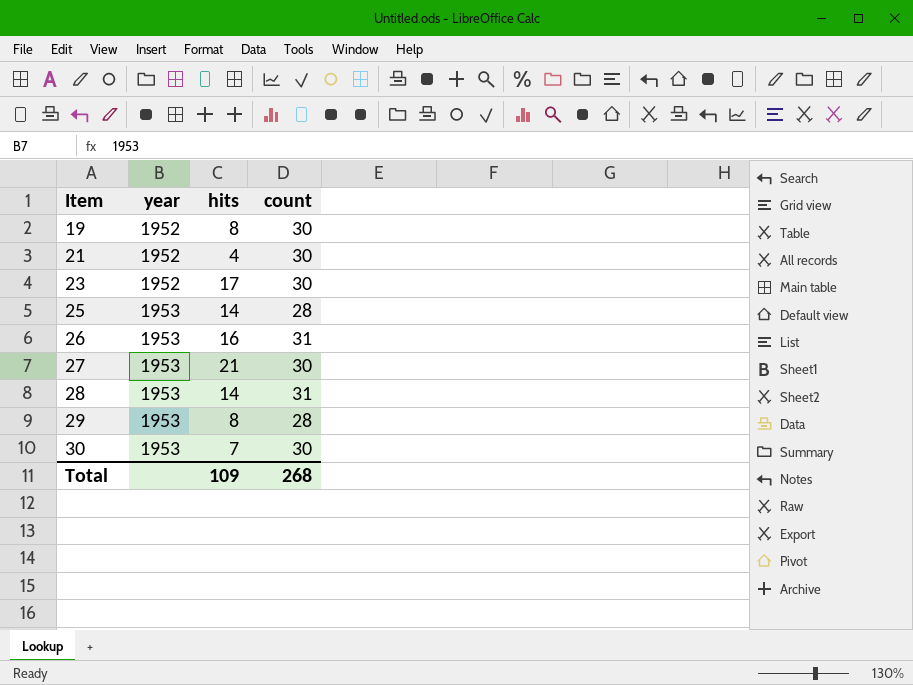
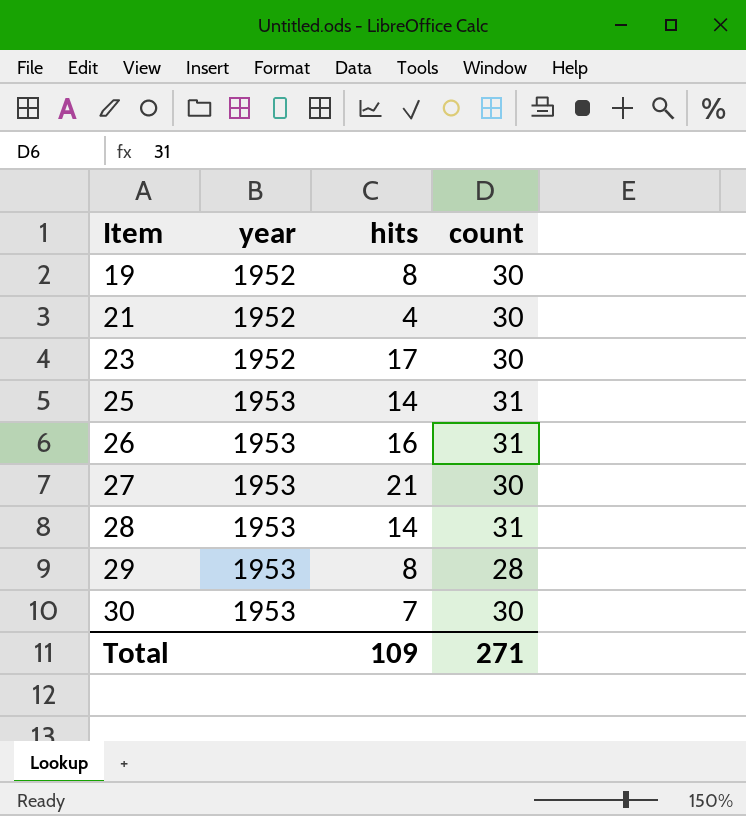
25 | count: 28 -> 31
Total | count: 268 -> 271

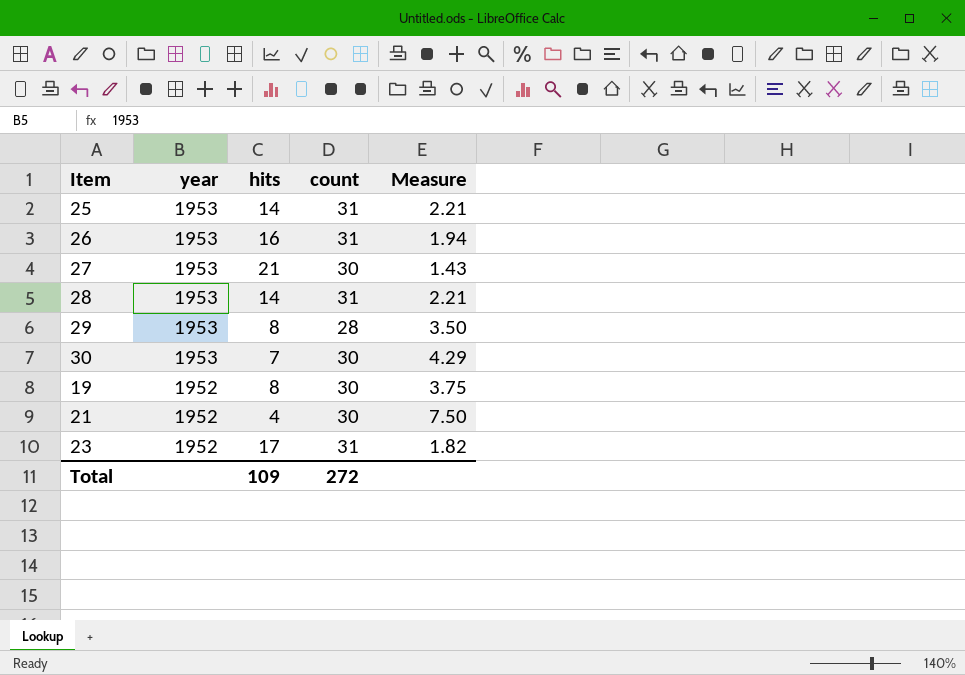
row order: Item ascending -> year descending
column Measure | formula: none -> [count] / [hits]
23 | count: 30 -> 31
Total | count: 271 -> 272

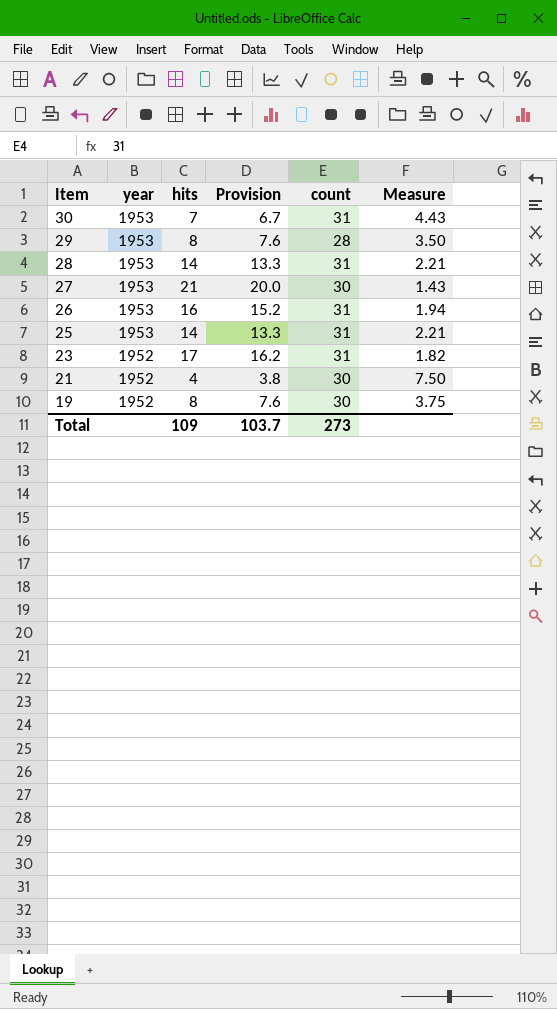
row order: year descending -> Item descending
column Provision | formula: none -> [hits] * 0.95
30 | count: 30 -> 31
30 | Measure: 4.29 -> 4.43
Total | count: 272 -> 273

